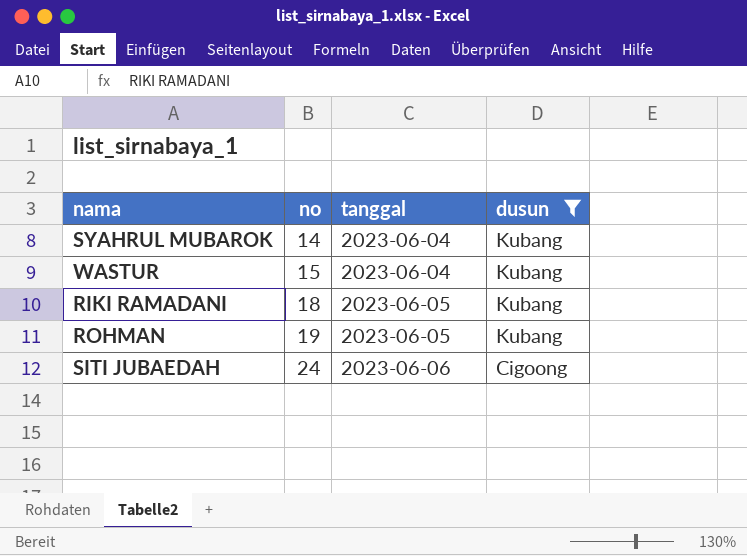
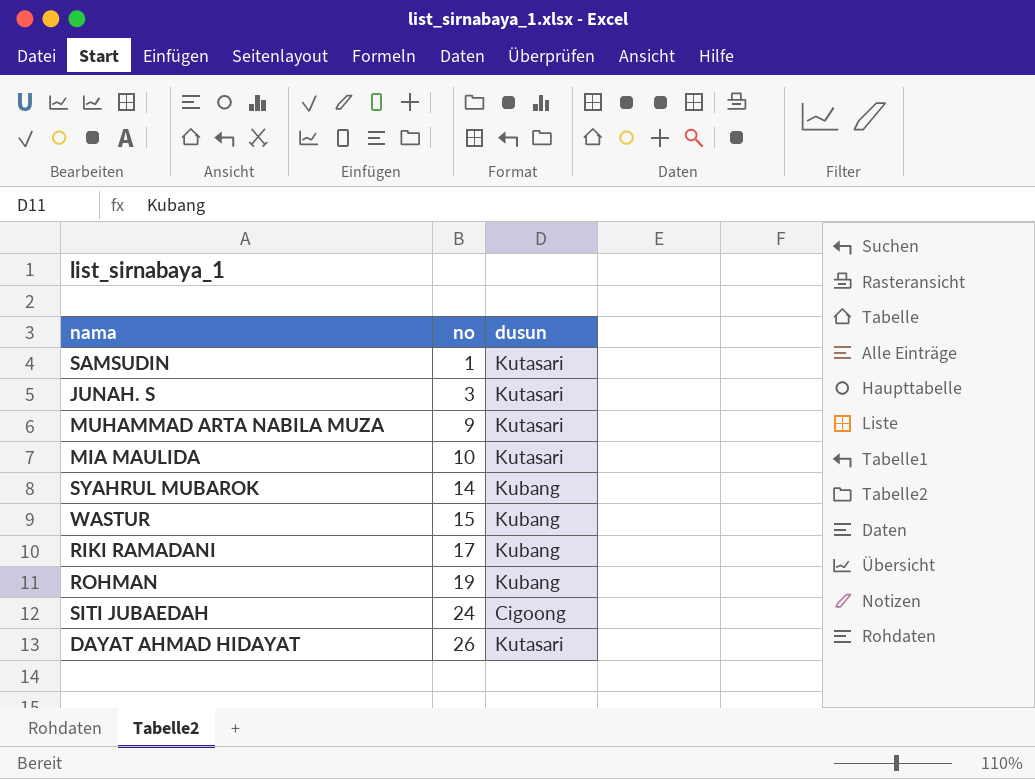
filter: dusun != Kutasari -> none
column tanggal | position: 3 -> none
RIKI RAMADANI | no: 18 -> 17

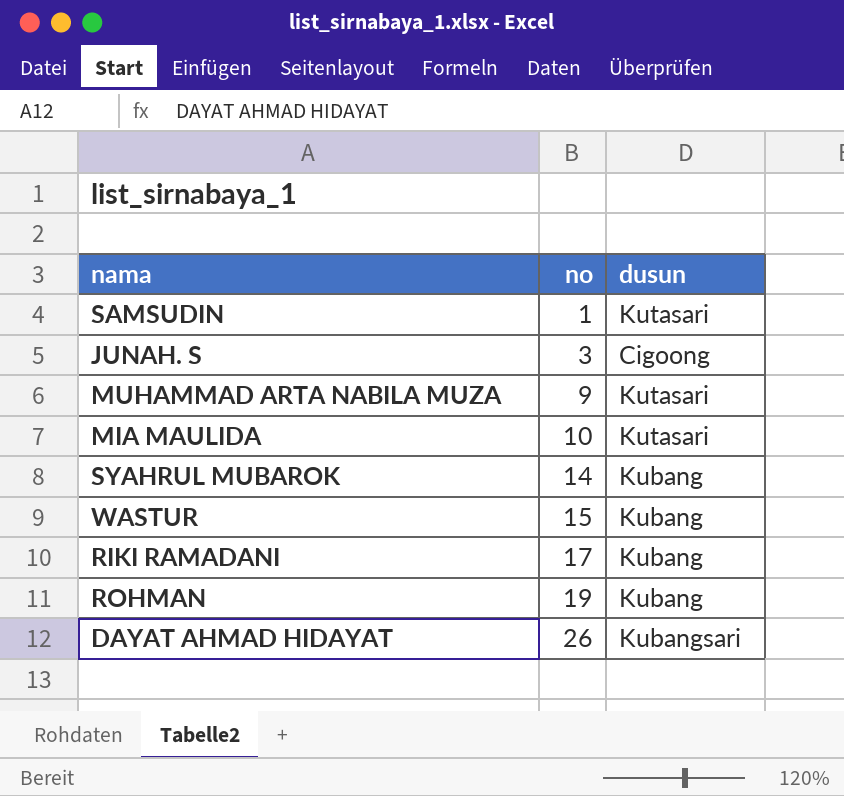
row SITI JUBAEDAH: 24 | Cigoong -> none
JUNAH. S | dusun: Kutasari -> Cigoong
DAYAT AHMAD HIDAYAT | dusun: Kutasari -> Kubangsari

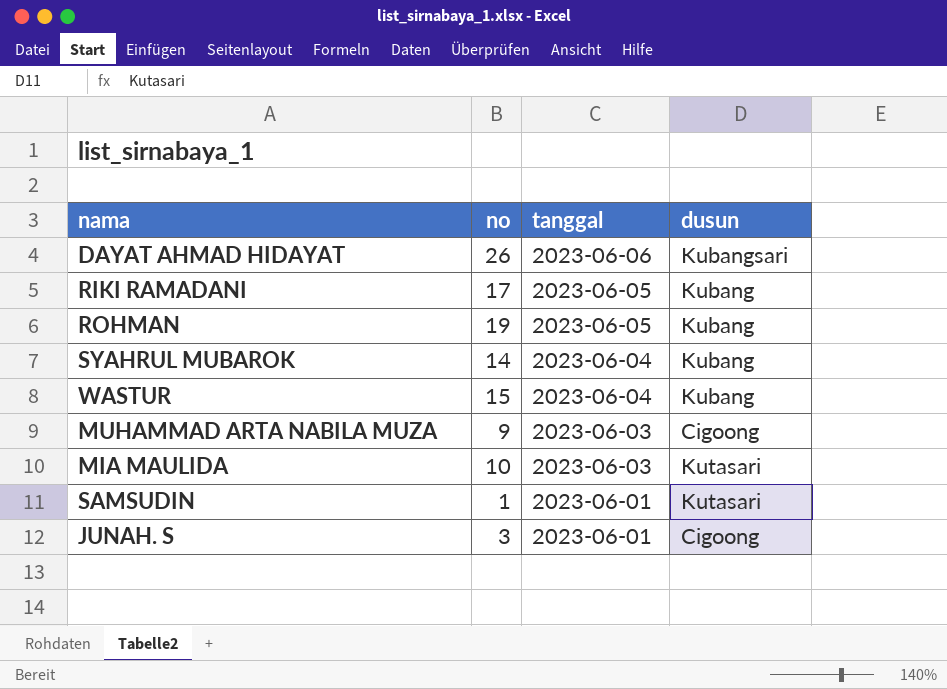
row order: no ascending -> tanggal descending
column tanggal | position: none -> 3
MUHAMMAD ARTA NABILA MUZA | dusun: Kutasari -> Cigoong

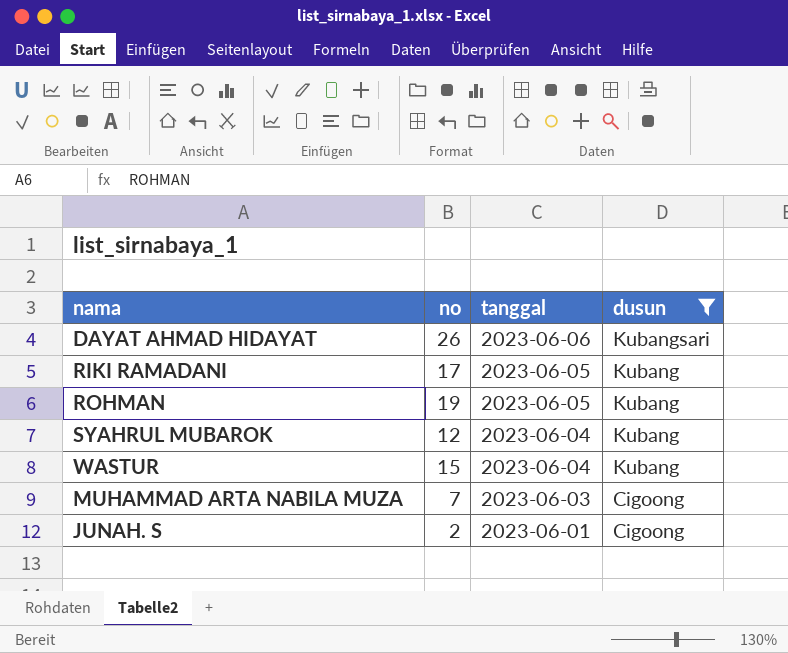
filter: none -> dusun != Kutasari
SYAHRUL MUBAROK | no: 14 -> 12
MUHAMMAD ARTA NABILA MUZA | no: 9 -> 7
JUNAH. S | no: 3 -> 2

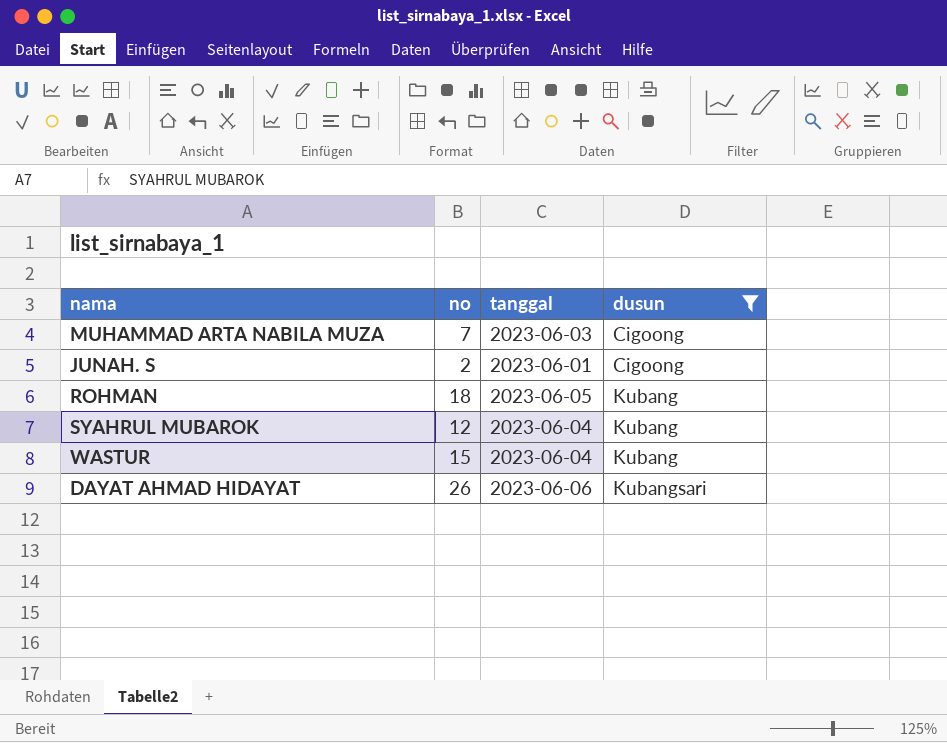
row order: tanggal descending -> dusun ascending
row RIKI RAMADANI: 17 | 2023-06-05 | Kubang -> none
ROHMAN | no: 19 -> 18

